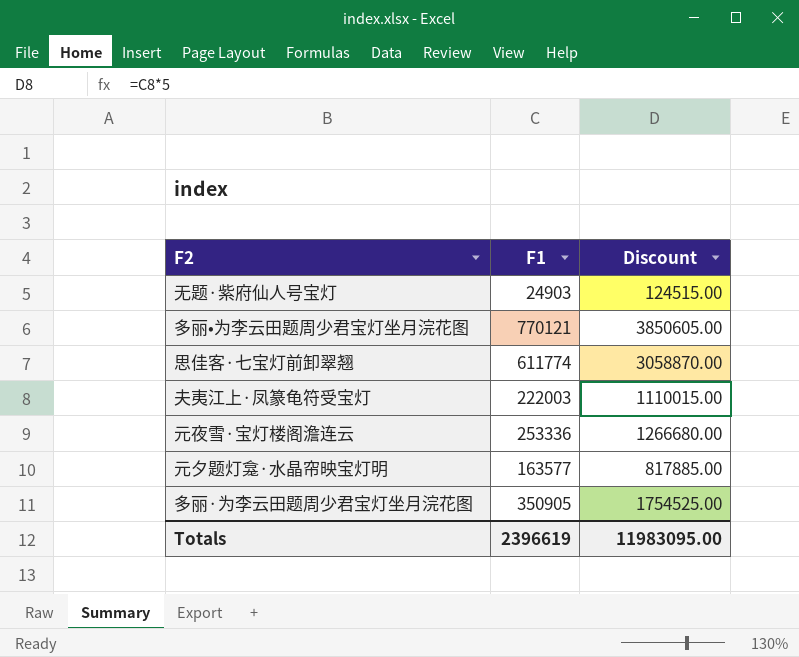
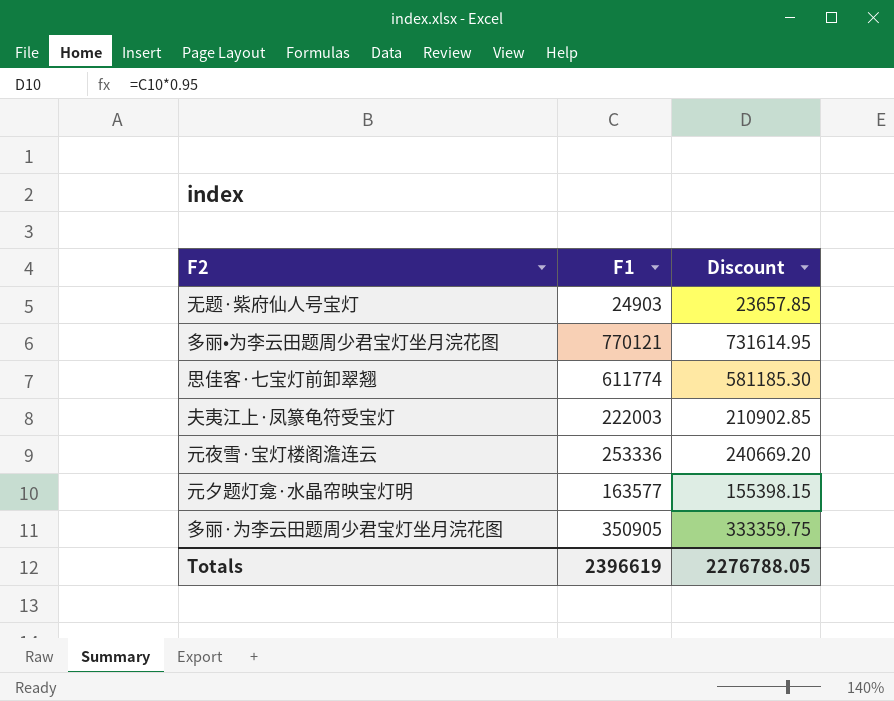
column Discount | formula: [F1] * 5 -> [F1] * 0.95
Totals | Discount: 11983095.00 -> 2276788.05

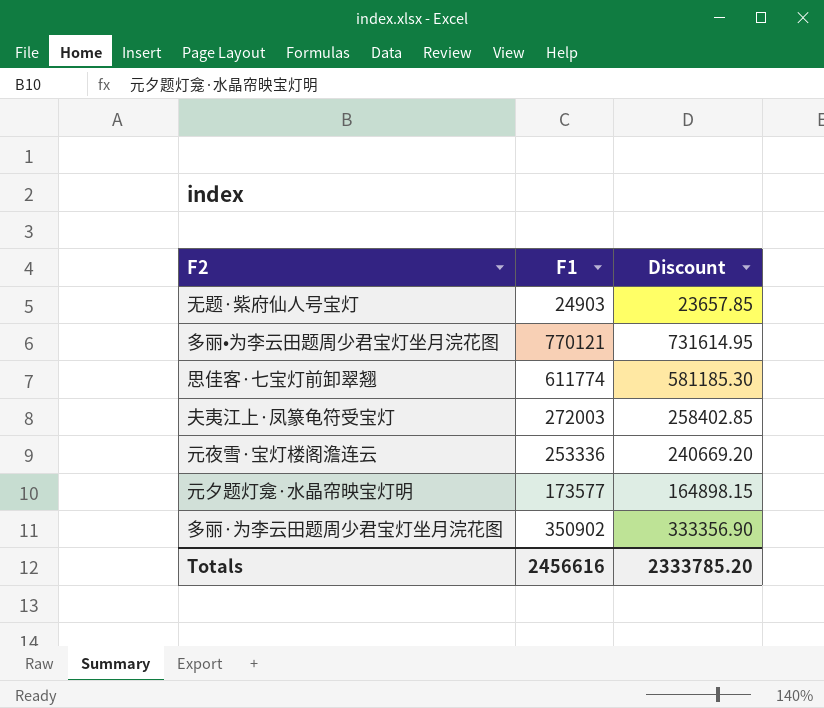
夫夷江上·凤篆龟符受宝灯 | F1: 222003 -> 272003
夫夷江上·凤篆龟符受宝灯 | Discount: 210902.85 -> 258402.85
元夕题灯龛·水晶帘映宝灯明 | F1: 163577 -> 173577
元夕题灯龛·水晶帘映宝灯明 | Discount: 155398.15 -> 164898.15
多丽·为李云田题周少君宝灯坐月浣花图 | F1: 350905 -> 350902
多丽·为李云田题周少君宝灯坐月浣花图 | Discount: 333359.75 -> 333356.90
Totals | F1: 2396619 -> 2456616
Totals | Discount: 2276788.05 -> 2333785.20

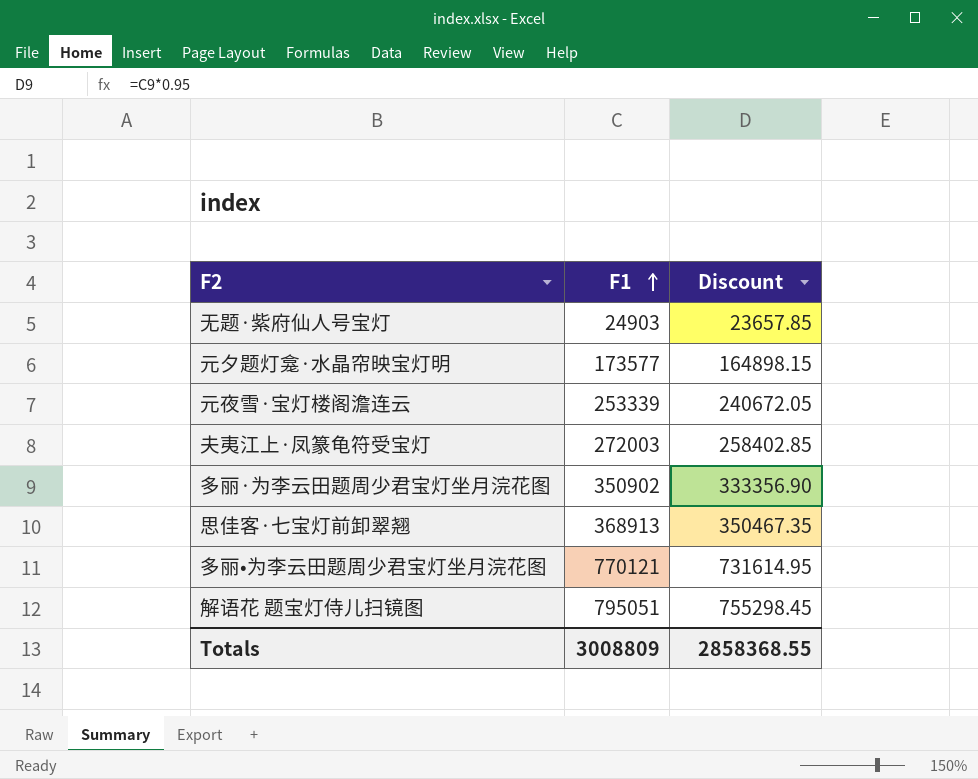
row order: none -> F1 ascending
元夜雪·宝灯楼阁澹连云 | F1: 253336 -> 253339
元夜雪·宝灯楼阁澹连云 | Discount: 240669.20 -> 240672.05
思佳客·七宝灯前卸翠翘 | F1: 611774 -> 368913
思佳客·七宝灯前卸翠翘 | Discount: 581185.30 -> 350467.35
row 解语花 题宝灯侍儿扫镜图: none -> 795051 | 755298.45
Totals | F1: 2456616 -> 3008809
Totals | Discount: 2333785.20 -> 2858368.55

